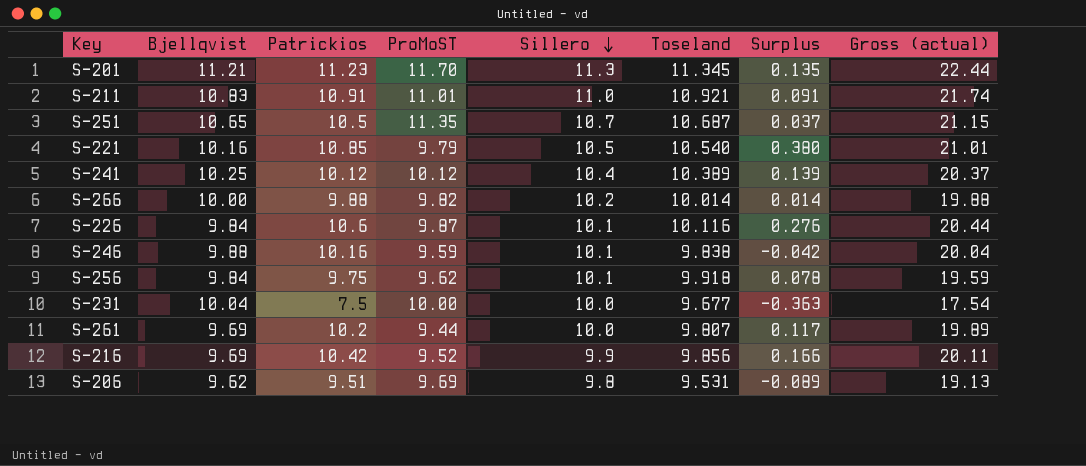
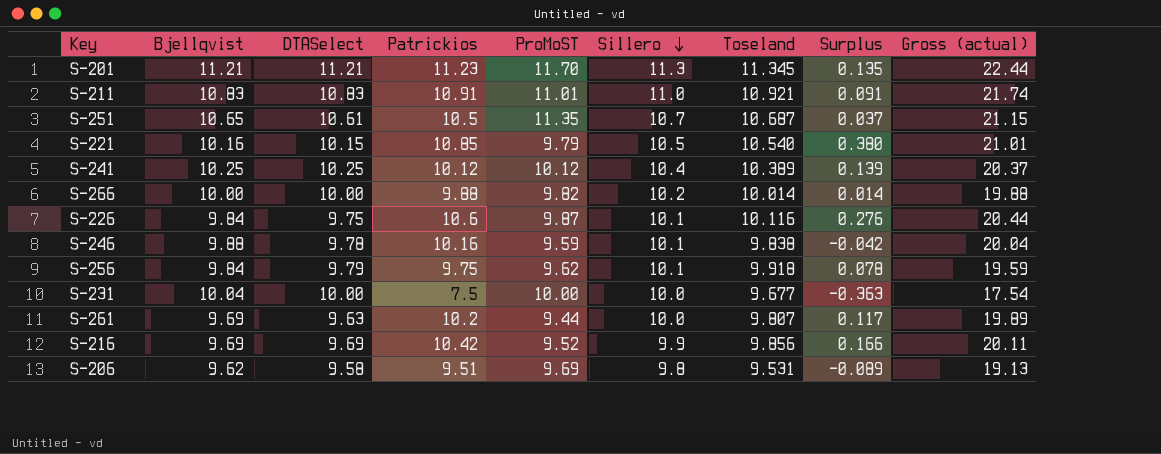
column DTASelect | position: none -> 3

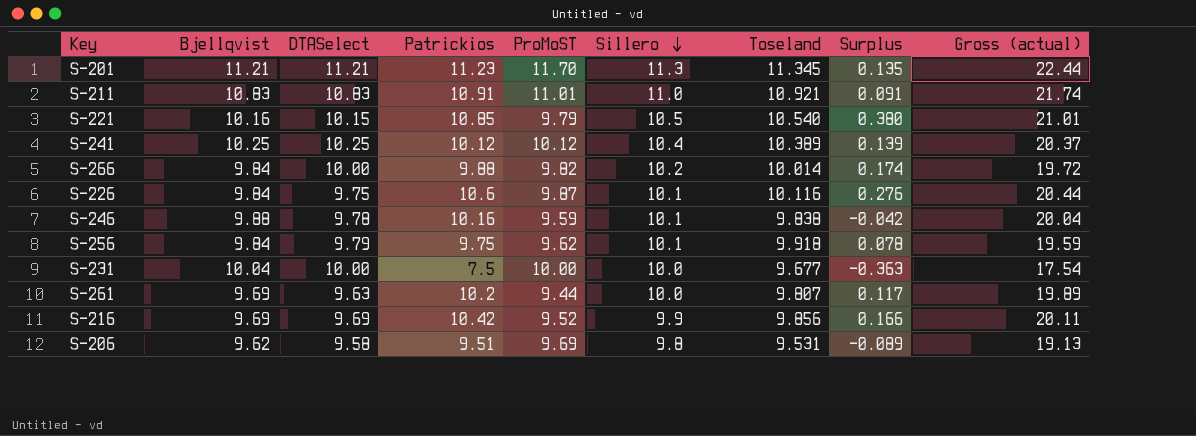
row S-251: 10.65 | 10.61 | 10.5 | 11.35 | 10.7 | 10.687 | 0.037 | 21.15 -> none
S-266 | Bjellqvist: 10.00 -> 9.84
S-266 | Surplus: 0.014 -> 0.174
S-266 | Gross (actual): 19.88 -> 19.72

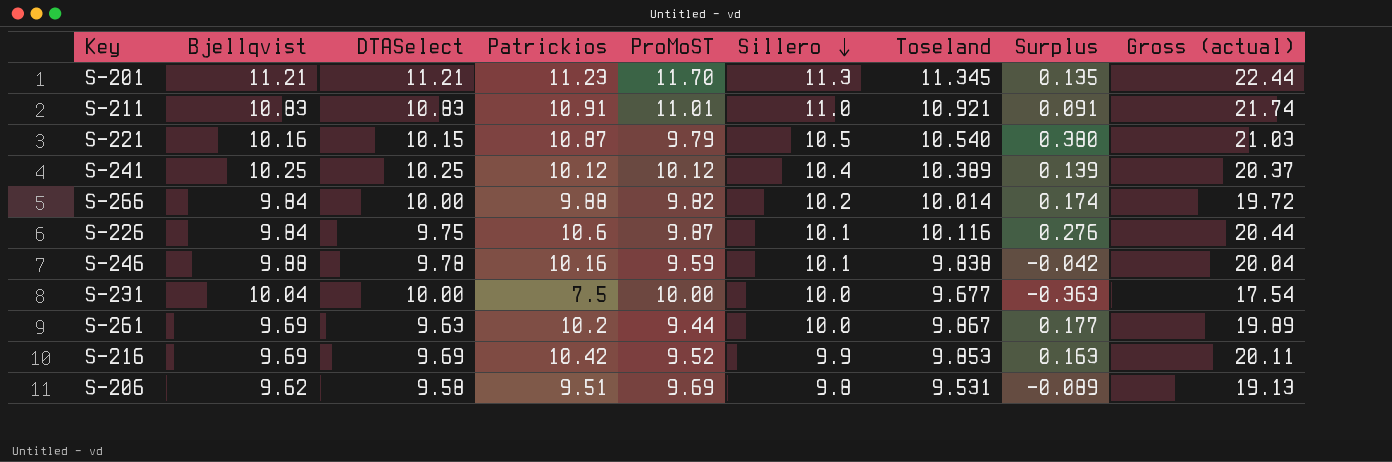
row S-256: 9.84 | 9.79 | 9.75 | 9.62 | 10.1 | 9.918 | 0.078 | 19.59 -> none
S-221 | Patrickios: 10.85 -> 10.87
S-221 | Gross (actual): 21.01 -> 21.03
S-261 | Toseland: 9.807 -> 9.867
S-261 | Surplus: 0.117 -> 0.177
S-216 | Toseland: 9.856 -> 9.853
S-216 | Surplus: 0.166 -> 0.163

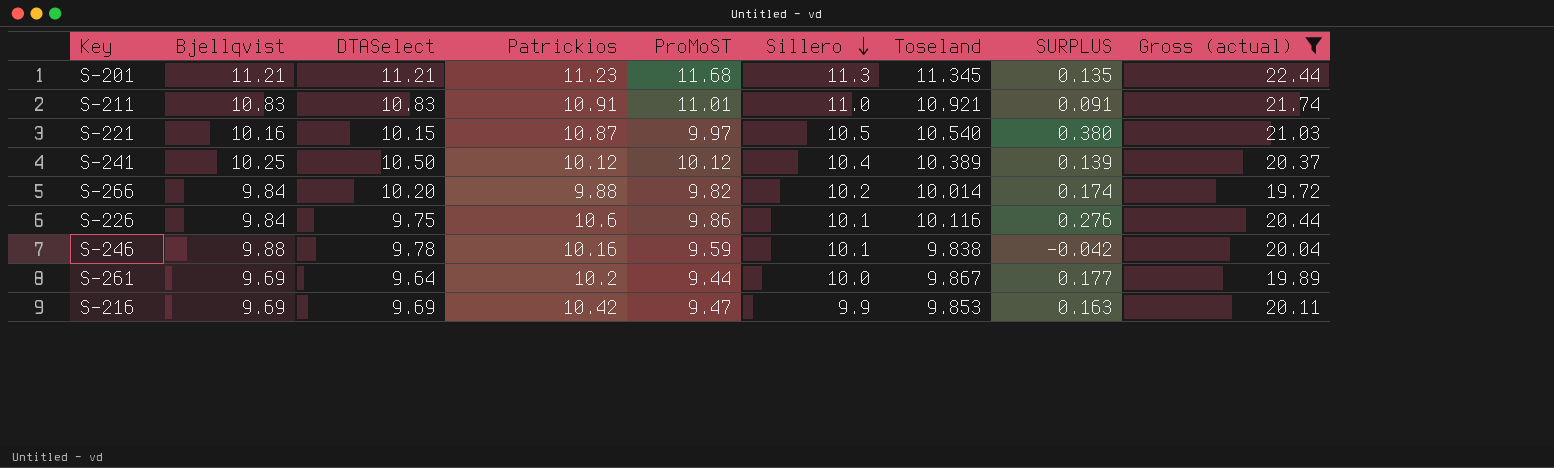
filter: none -> Gross (actual) >= 19.72
column name: Surplus -> SURPLUS
S-201 | ProMoST: 11.70 -> 11.68
S-221 | ProMoST: 9.79 -> 9.97
S-241 | DTASelect: 10.25 -> 10.50
S-266 | DTASelect: 10.00 -> 10.20
S-226 | ProMoST: 9.87 -> 9.86
S-261 | DTASelect: 9.63 -> 9.64
S-216 | ProMoST: 9.52 -> 9.47

